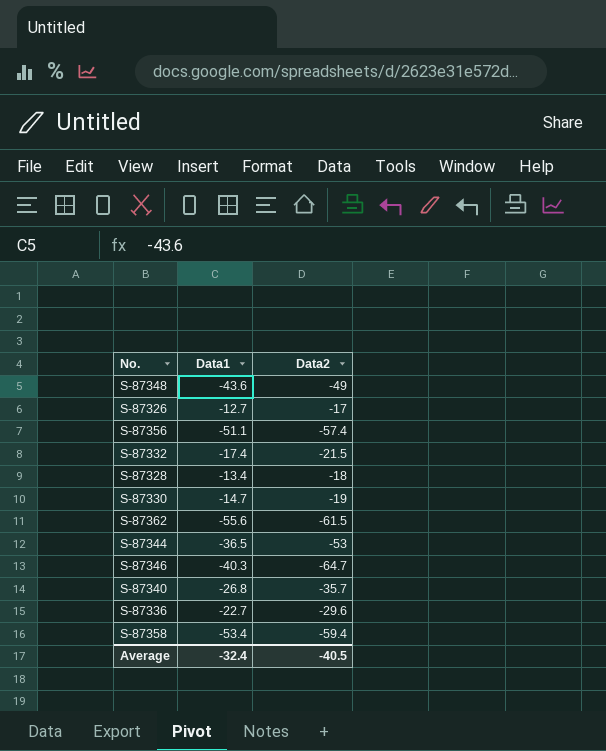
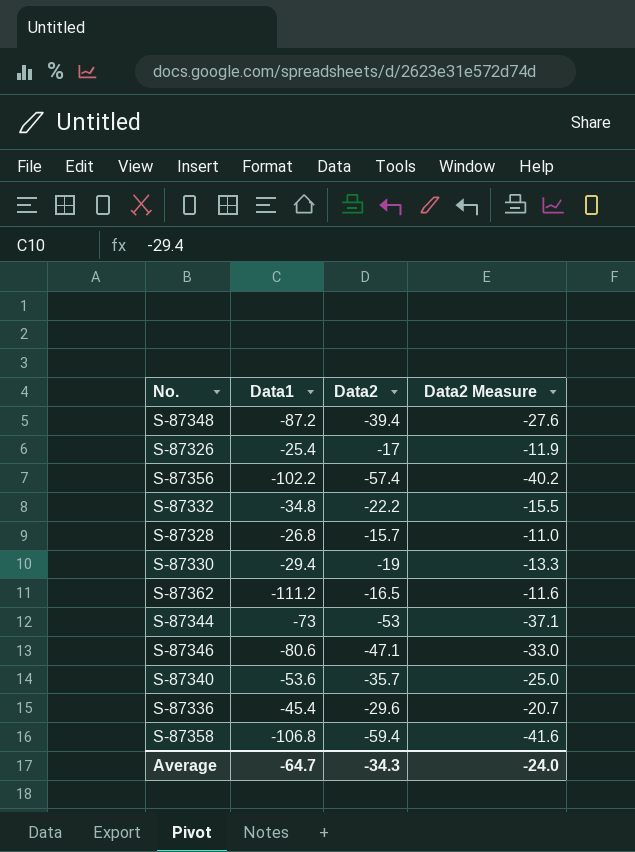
column Data2 Measure | formula: none -> [Data2] * 0.7
S-87348 | Data1: -43.6 -> -87.2
S-87348 | Data2: -49 -> -39.4
S-87326 | Data1: -12.7 -> -25.4
S-87356 | Data1: -51.1 -> -102.2
S-87332 | Data1: -17.4 -> -34.8
S-87332 | Data2: -21.5 -> -22.2
S-87328 | Data1: -13.4 -> -26.8
S-87328 | Data2: -18 -> -15.7
S-87330 | Data1: -14.7 -> -29.4
S-87362 | Data1: -55.6 -> -111.2
S-87362 | Data2: -61.5 -> -16.5
S-87344 | Data1: -36.5 -> -73
S-87346 | Data1: -40.3 -> -80.6
S-87346 | Data2: -64.7 -> -47.1
S-87340 | Data1: -26.8 -> -53.6
S-87336 | Data1: -22.7 -> -45.4
S-87358 | Data1: -53.4 -> -106.8
Average | Data1: -32.4 -> -64.7
Average | Data2: -40.5 -> -34.3

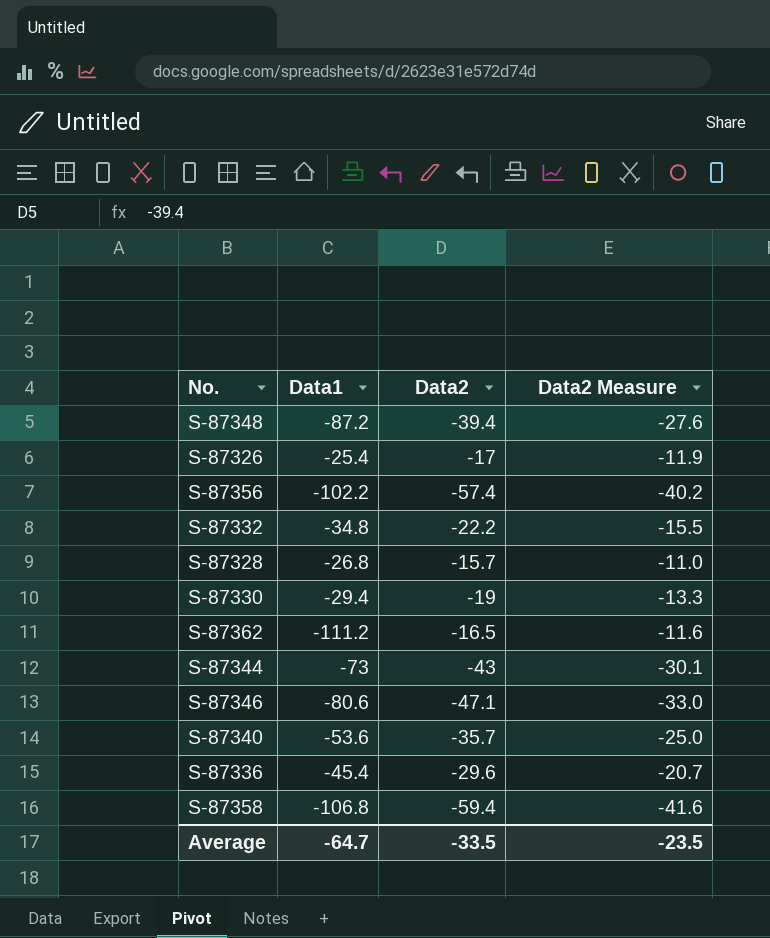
S-87344 | Data2: -53 -> -43
S-87344 | Data2 Measure: -37.1 -> -30.1
Average | Data2: -34.3 -> -33.5
Average | Data2 Measure: -24.0 -> -23.5

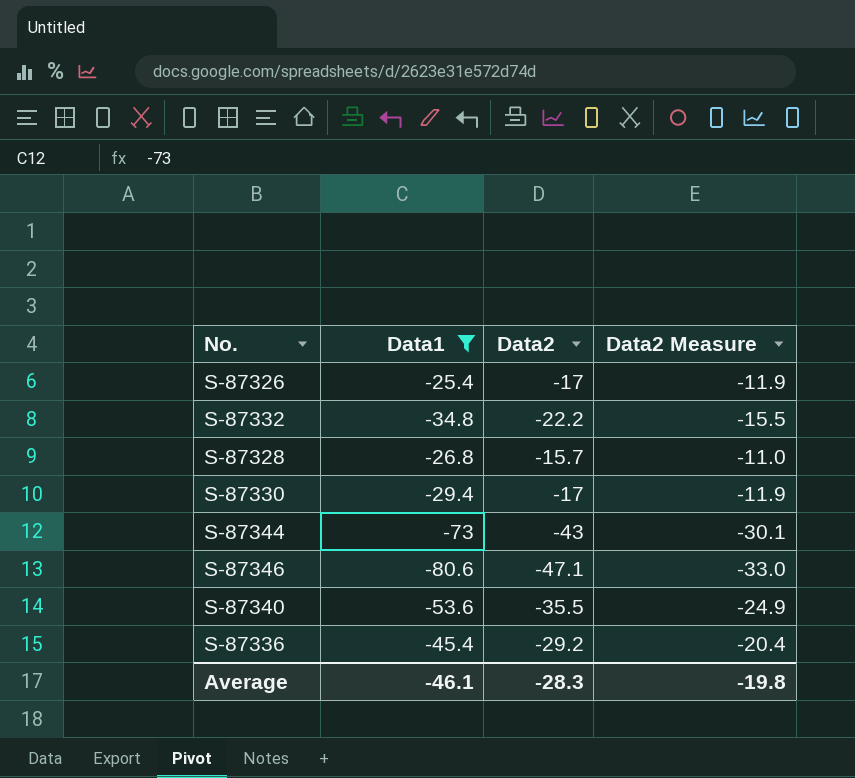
filter: none -> Data1 >= -80.6
S-87330 | Data2: -19 -> -17
S-87330 | Data2 Measure: -13.3 -> -11.9
S-87340 | Data2: -35.7 -> -35.5
S-87340 | Data2 Measure: -25.0 -> -24.9
S-87336 | Data2: -29.6 -> -29.2
S-87336 | Data2 Measure: -20.7 -> -20.4
Average | Data1: -64.7 -> -46.1
Average | Data2: -33.5 -> -28.3
Average | Data2 Measure: -23.5 -> -19.8

